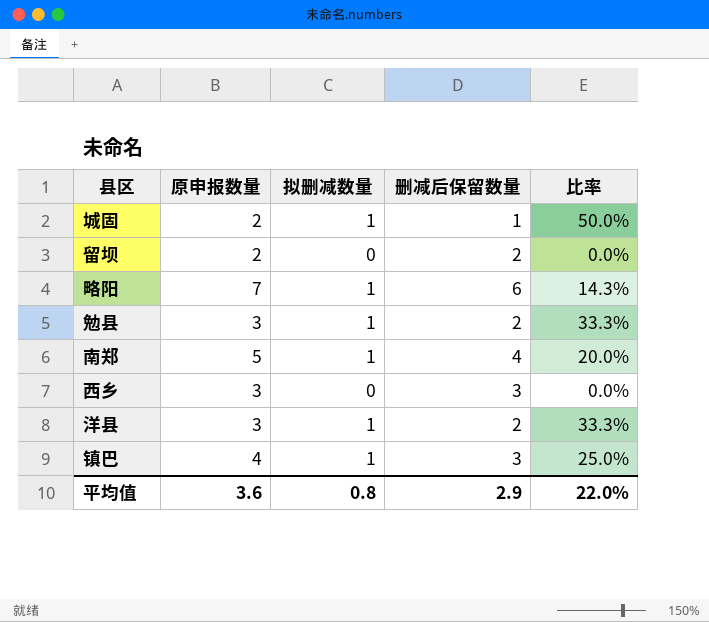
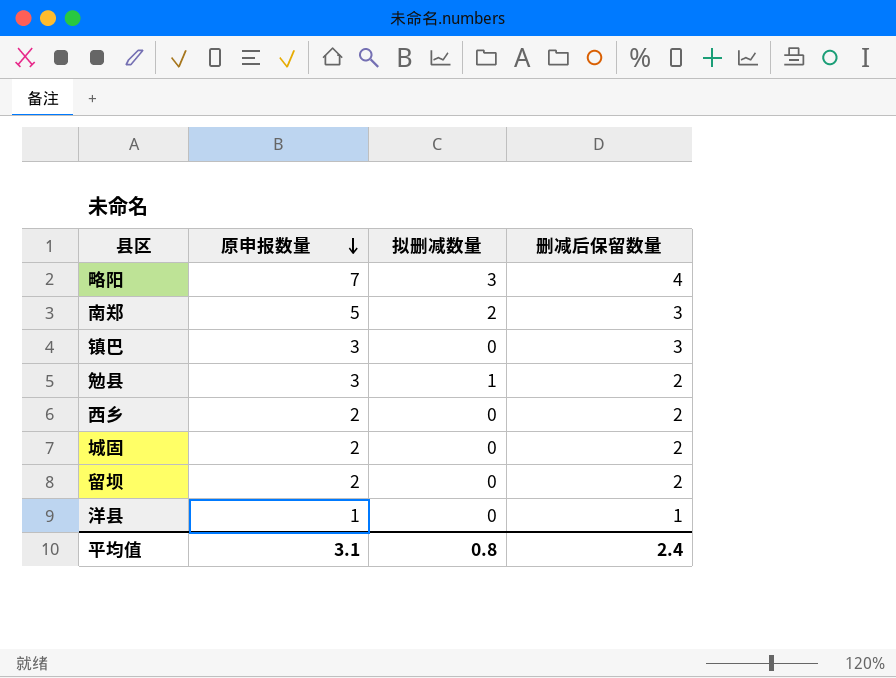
row order: none -> 原申报数量 descending
column 比率 | formula: [拟删减数量] / [原申报数量] -> none
略阳 | 拟删减数量: 1 -> 3
略阳 | 删减后保留数量: 6 -> 4
南郑 | 拟删减数量: 1 -> 2
南郑 | 删减后保留数量: 4 -> 3
镇巴 | 原申报数量: 4 -> 3
镇巴 | 拟删减数量: 1 -> 0
西乡 | 原申报数量: 3 -> 2
西乡 | 删减后保留数量: 3 -> 2
城固 | 拟删减数量: 1 -> 0
城固 | 删减后保留数量: 1 -> 2
洋县 | 原申报数量: 3 -> 1
洋县 | 拟删减数量: 1 -> 0
洋县 | 删减后保留数量: 2 -> 1
平均值 | 原申报数量: 3.6 -> 3.1
平均值 | 删减后保留数量: 2.9 -> 2.4

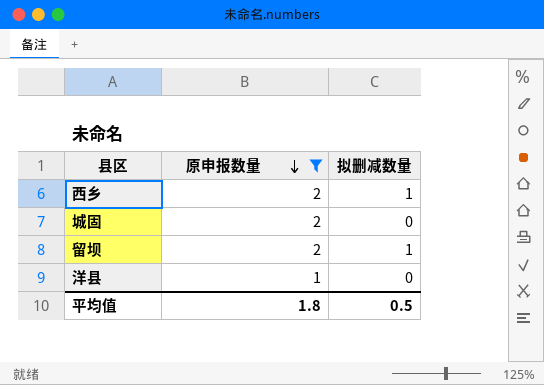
filter: none -> 原申报数量 <= 2
column 删减后保留数量 | formula: [原申报数量] - [拟删减数量] -> none
西乡 | 拟删减数量: 0 -> 1
留坝 | 拟删减数量: 0 -> 1
平均值 | 原申报数量: 3.1 -> 1.8
平均值 | 拟删减数量: 0.8 -> 0.5

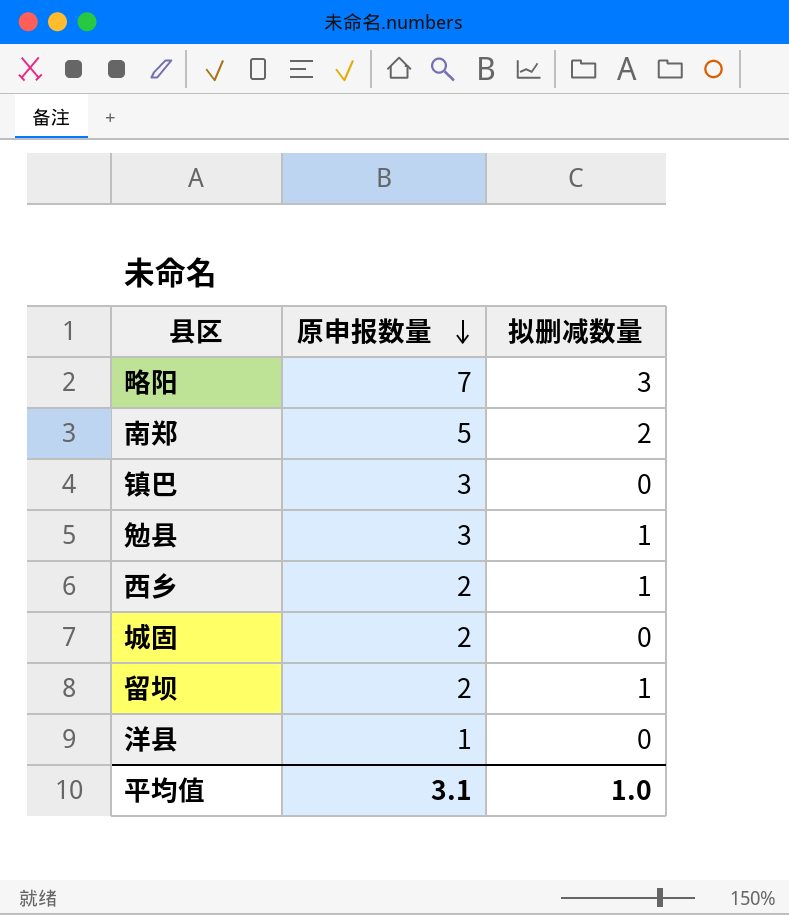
filter: 原申报数量 <= 2 -> none
平均值 | 原申报数量: 1.8 -> 3.1
平均值 | 拟删减数量: 0.5 -> 1.0

